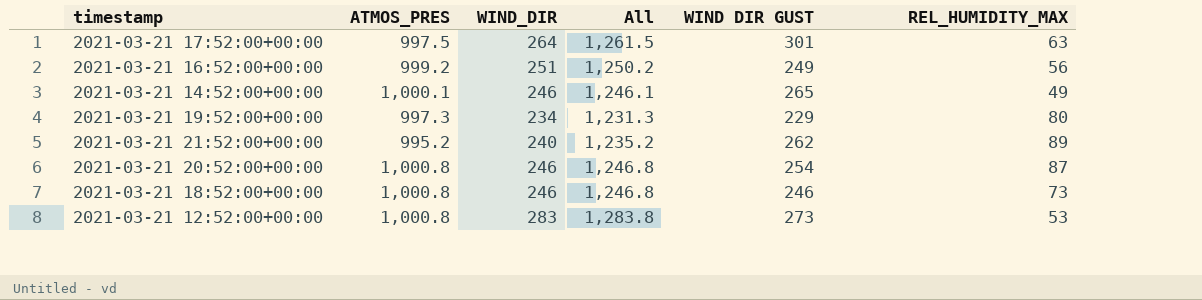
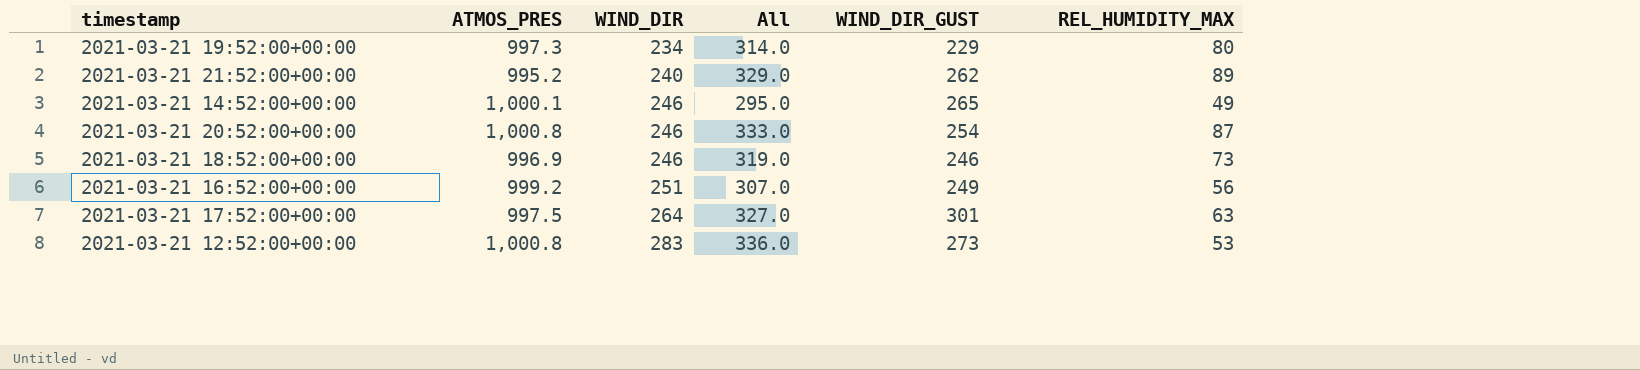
row order: none -> WIND_DIR ascending
column All | formula: [ATMOS_PRES] + [WIND_DIR] -> [WIND_DIR] + [REL_HUMIDITY_MAX]
column name: WIND DIR GUST -> WIND_DIR_GUST
2021-03-21 18:52:00+00:00 | ATMOS_PRES: 1,000.8 -> 996.9

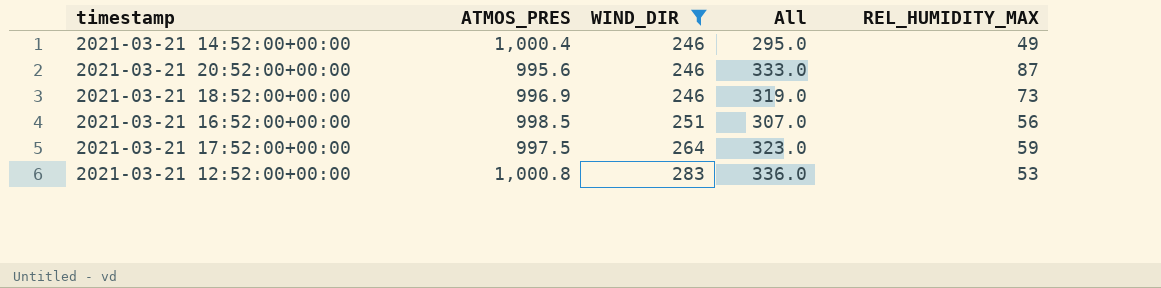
filter: none -> WIND_DIR >= 246
column WIND_DIR_GUST | position: 5 -> none
2021-03-21 14:52:00+00:00 | ATMOS_PRES: 1,000.1 -> 1,000.4
2021-03-21 20:52:00+00:00 | ATMOS_PRES: 1,000.8 -> 995.6
2021-03-21 16:52:00+00:00 | ATMOS_PRES: 999.2 -> 998.5
2021-03-21 17:52:00+00:00 | All: 327.0 -> 323.0
2021-03-21 17:52:00+00:00 | REL_HUMIDITY_MAX: 63 -> 59

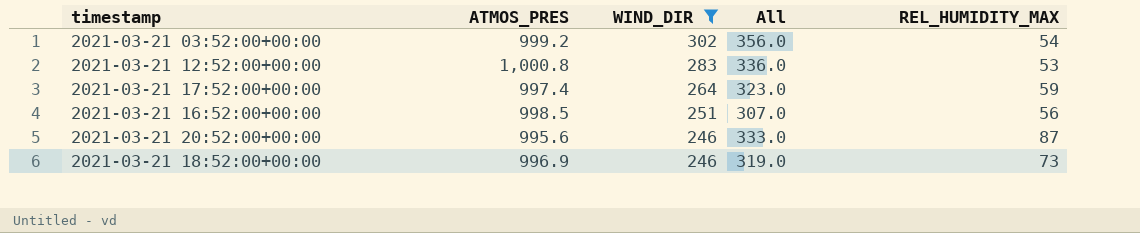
row order: WIND_DIR ascending -> WIND_DIR descending
row 2021-03-21 14:52:00+00:00: 1,000.4 | 246 | 295.0 | 49 -> none
row 2021-03-21 03:52:00+00:00: none -> 999.2 | 302 | 356.0 | 54
2021-03-21 17:52:00+00:00 | ATMOS_PRES: 997.5 -> 997.4

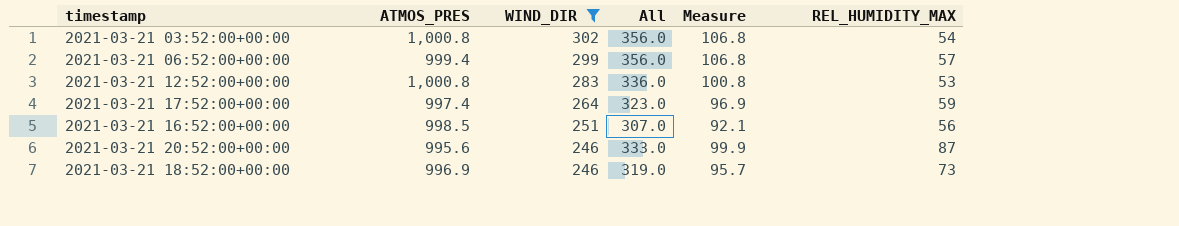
column Measure | formula: none -> [All] * 0.3
2021-03-21 03:52:00+00:00 | ATMOS_PRES: 999.2 -> 1,000.8
row 2021-03-21 06:52:00+00:00: none -> 999.4 | 299 | 356.0 | 106.8 | 57

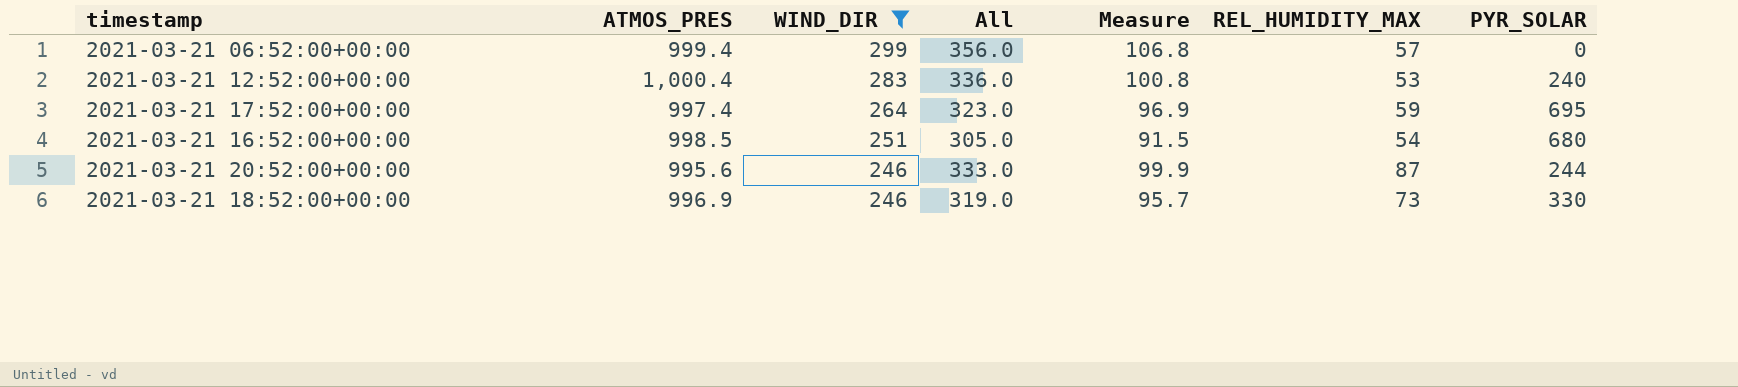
column PYR_SOLAR | position: none -> 7
row 2021-03-21 03:52:00+00:00: 1,000.8 | 302 | 356.0 | 106.8 | 54 -> none
2021-03-21 12:52:00+00:00 | ATMOS_PRES: 1,000.8 -> 1,000.4
2021-03-21 16:52:00+00:00 | All: 307.0 -> 305.0
2021-03-21 16:52:00+00:00 | Measure: 92.1 -> 91.5
2021-03-21 16:52:00+00:00 | REL_HUMIDITY_MAX: 56 -> 54

